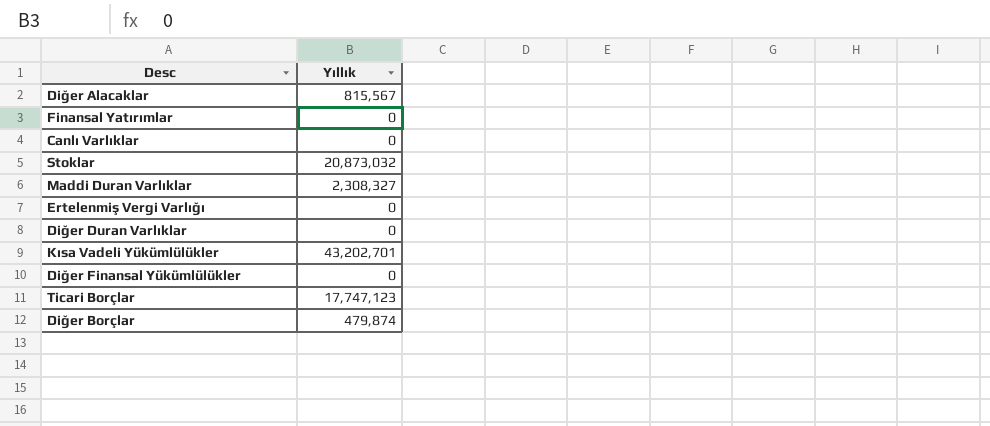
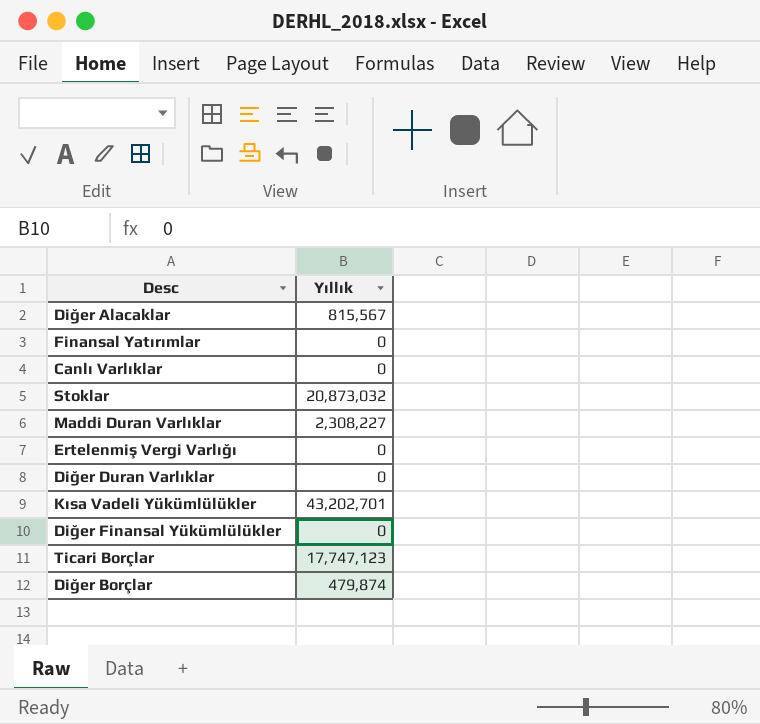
Maddi Duran Varlıklar | Yıllık: 2,308,327 -> 2,308,227

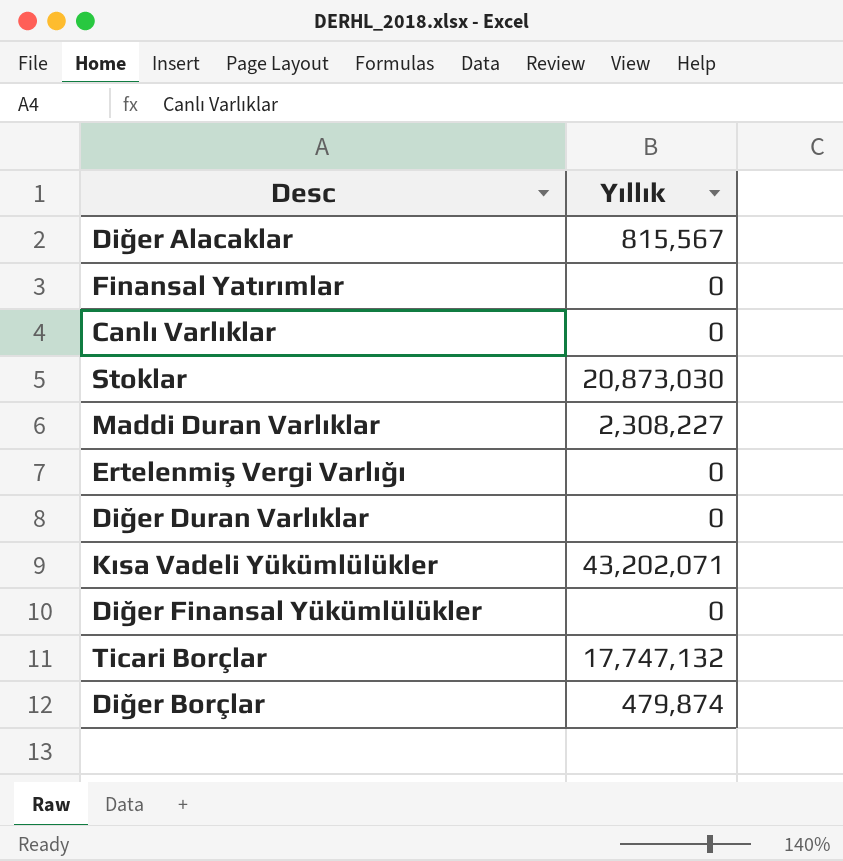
Stoklar | Yıllık: 20,873,032 -> 20,873,030
Kısa Vadeli Yükümlülükler | Yıllık: 43,202,701 -> 43,202,071
Ticari Borçlar | Yıllık: 17,747,123 -> 17,747,132

